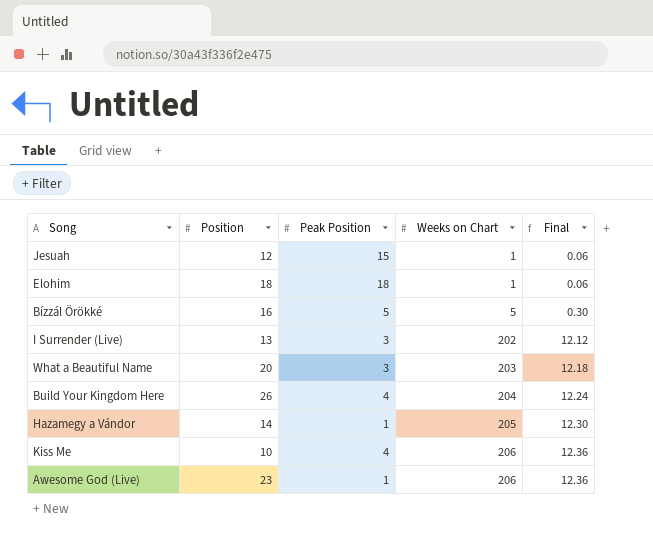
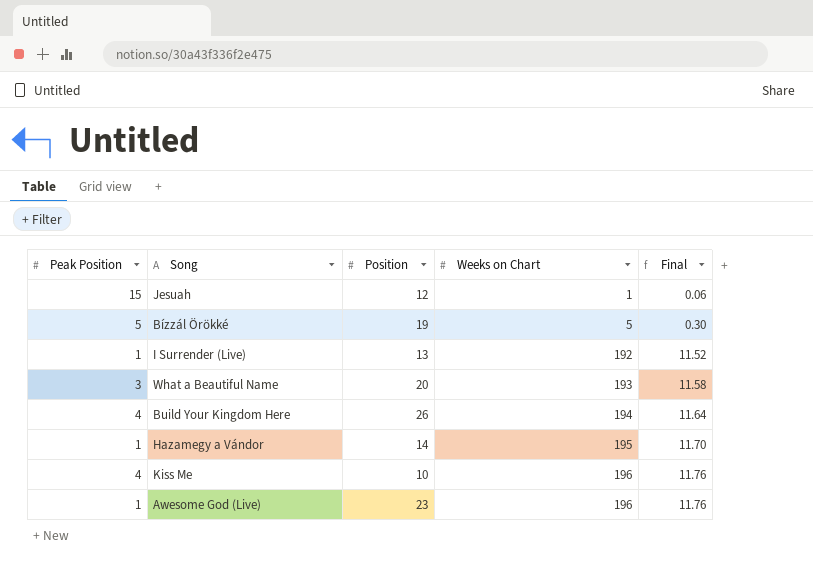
column Peak Position | position: 3 -> 1
row Elohim: 18 | 18 | 1 | 0.06 -> none
Bízzál Örökké | Position: 16 -> 19
I Surrender (Live) | Peak Position: 3 -> 1
I Surrender (Live) | Weeks on Chart: 202 -> 192
I Surrender (Live) | Final: 12.12 -> 11.52
What a Beautiful Name | Weeks on Chart: 203 -> 193
What a Beautiful Name | Final: 12.18 -> 11.58
Build Your Kingdom Here | Weeks on Chart: 204 -> 194
Build Your Kingdom Here | Final: 12.24 -> 11.64
Hazamegy a Vándor | Weeks on Chart: 205 -> 195
Hazamegy a Vándor | Final: 12.30 -> 11.70
Kiss Me | Weeks on Chart: 206 -> 196
Kiss Me | Final: 12.36 -> 11.76
Awesome God (Live) | Weeks on Chart: 206 -> 196
Awesome God (Live) | Final: 12.36 -> 11.76

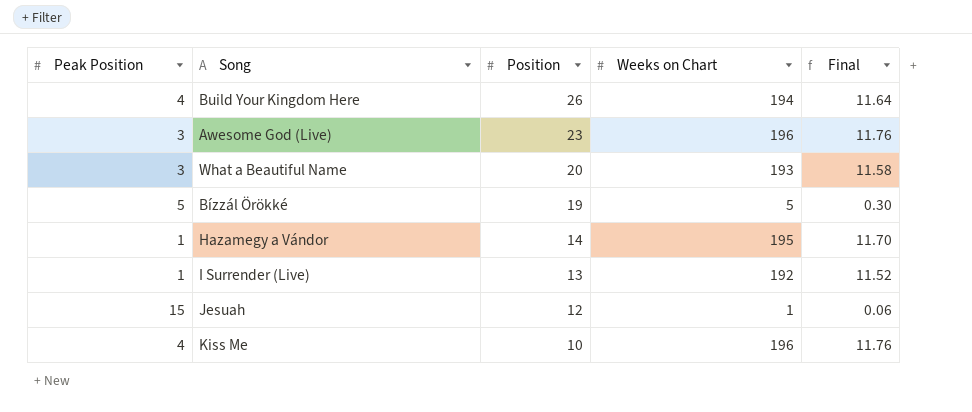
row order: Weeks on Chart ascending -> Position descending
Awesome God (Live) | Peak Position: 1 -> 3

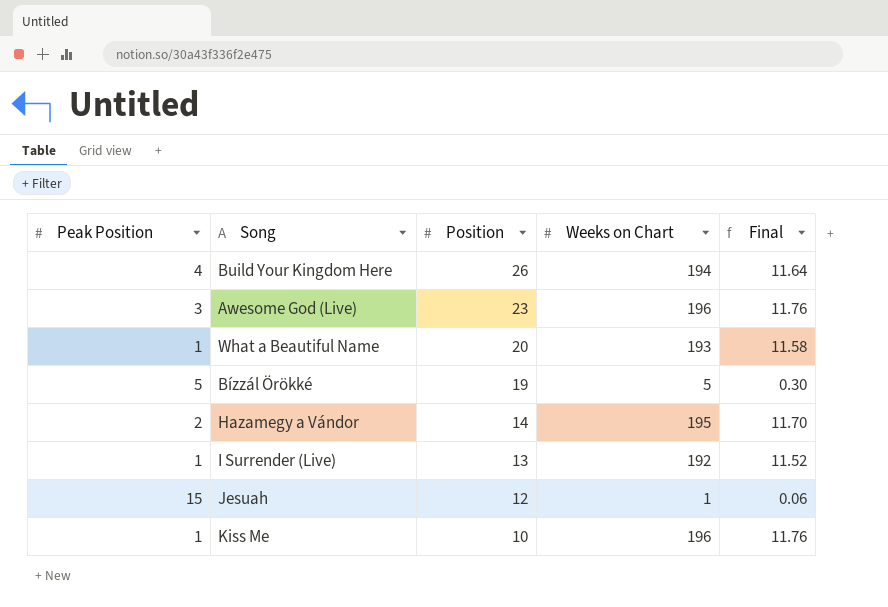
What a Beautiful Name | Peak Position: 3 -> 1
Hazamegy a Vándor | Peak Position: 1 -> 2
Kiss Me | Peak Position: 4 -> 1

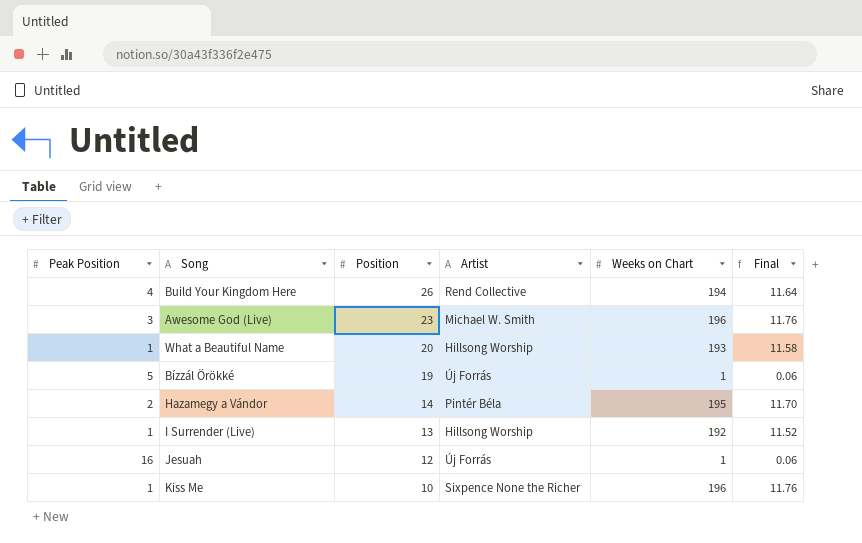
column Artist | position: none -> 4
Bízzál Örökké | Weeks on Chart: 5 -> 1
Bízzál Örökké | Final: 0.30 -> 0.06
Jesuah | Peak Position: 15 -> 16

